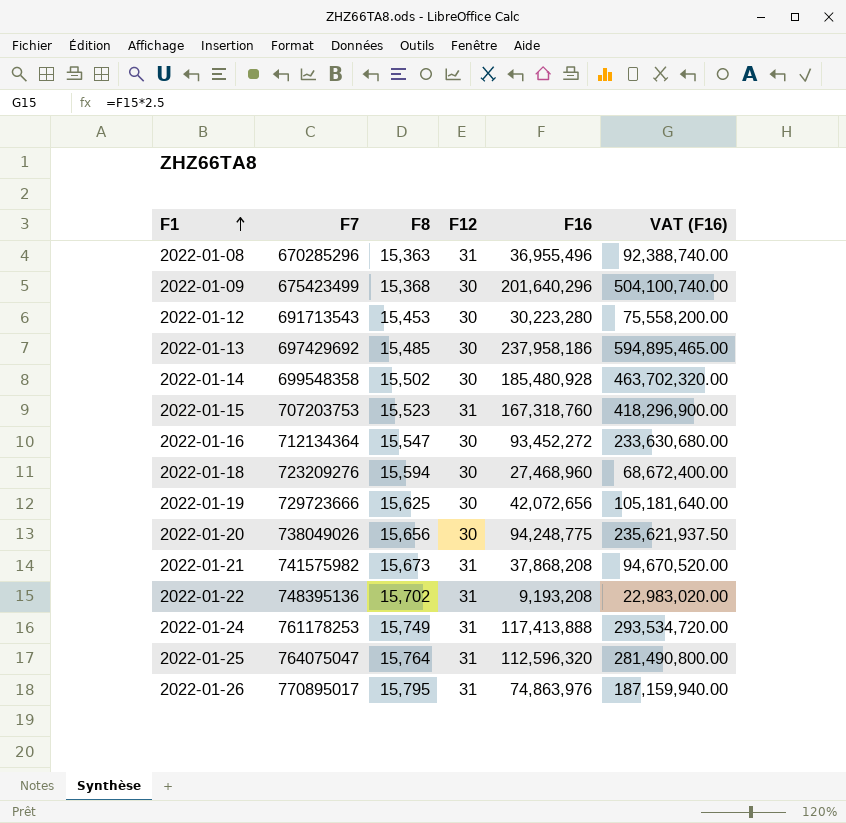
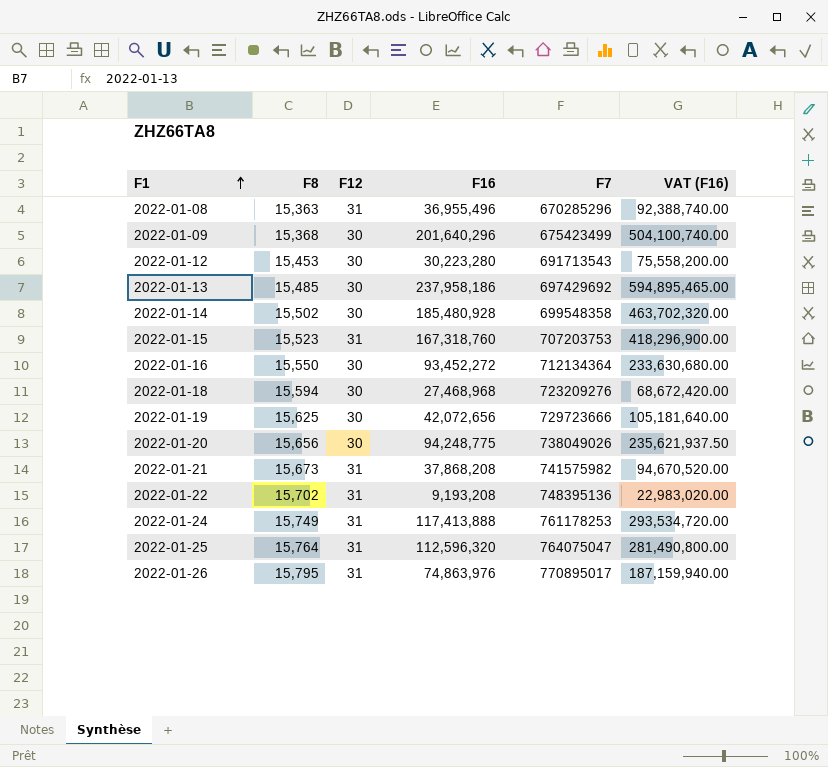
column F7 | position: 2 -> 5
2022-01-16 | F8: 15,547 -> 15,550
2022-01-18 | F16: 27,468,960 -> 27,468,968
2022-01-18 | VAT (F16): 68,672,400.00 -> 68,672,420.00

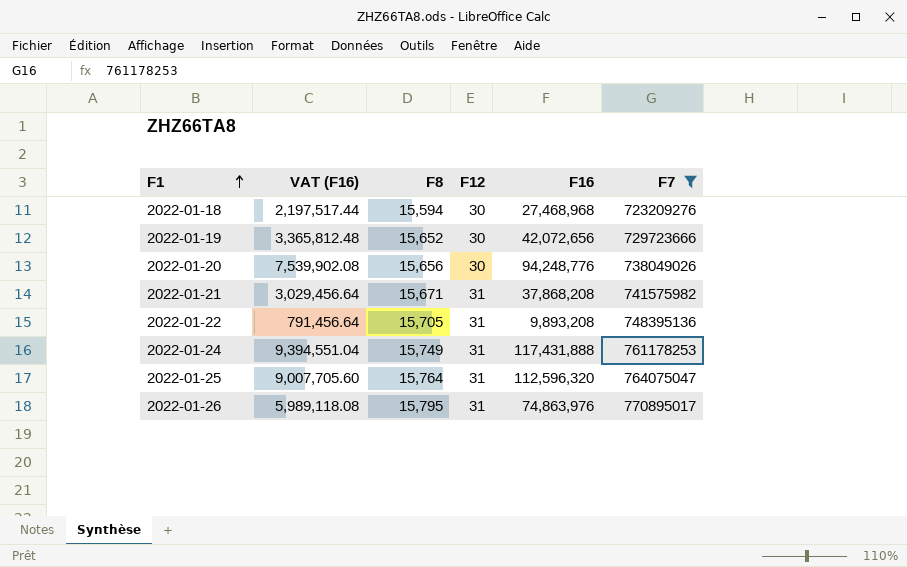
filter: none -> F7 >= 723209276
column VAT (F16) | formula: [F16] * 2.5 -> [F16] * 0.08
column VAT (F16) | position: 6 -> 2
2022-01-19 | F8: 15,625 -> 15,652
2022-01-20 | F16: 94,248,775 -> 94,248,776
2022-01-21 | F8: 15,673 -> 15,671
2022-01-22 | F8: 15,702 -> 15,705
2022-01-22 | F16: 9,193,208 -> 9,893,208
2022-01-24 | F16: 117,413,888 -> 117,431,888

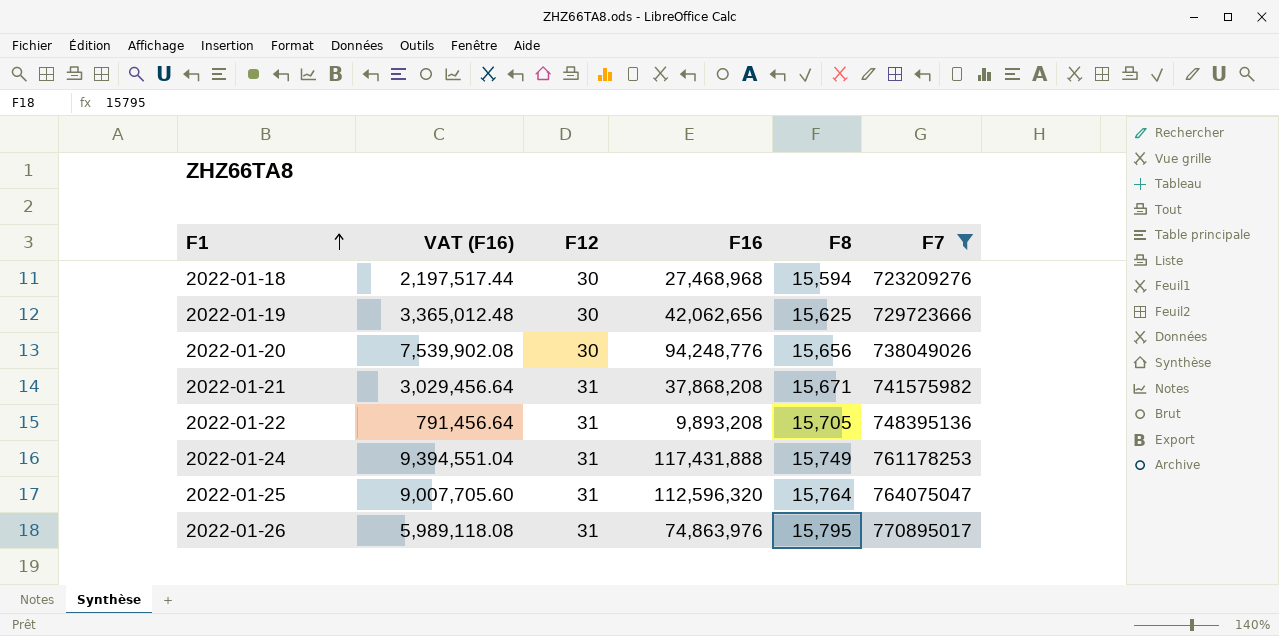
column F8 | position: 3 -> 5
2022-01-19 | VAT (F16): 3,365,812.48 -> 3,365,012.48
2022-01-19 | F16: 42,072,656 -> 42,062,656
2022-01-19 | F8: 15,652 -> 15,625

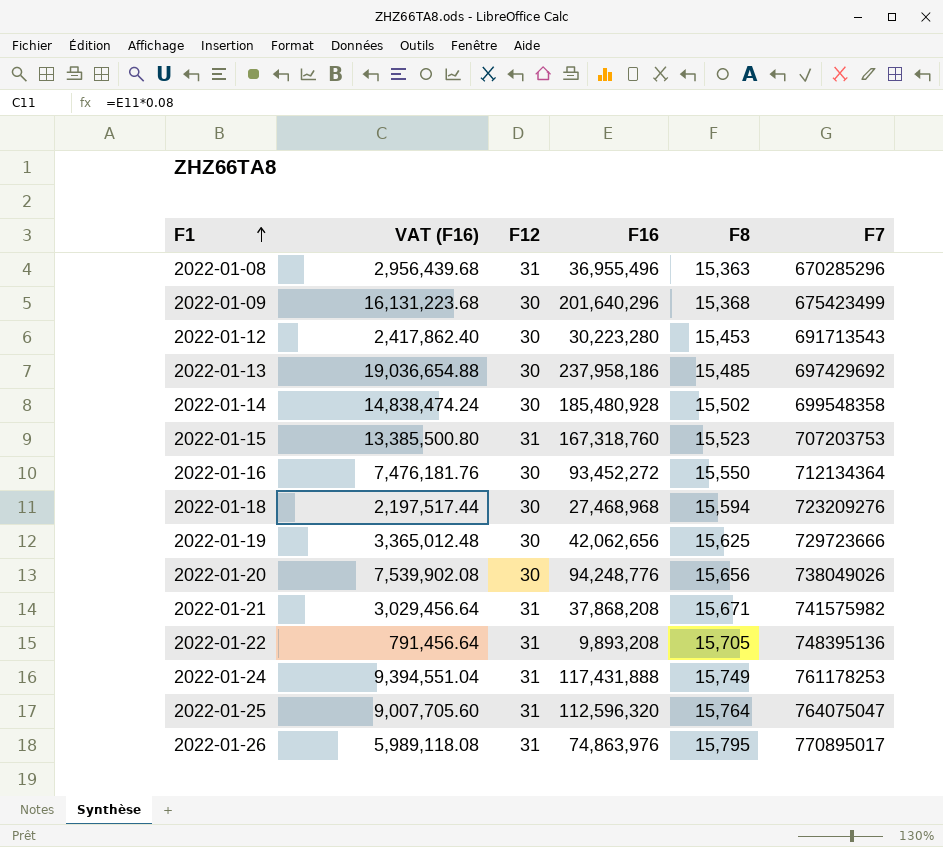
filter: F7 >= 723209276 -> none

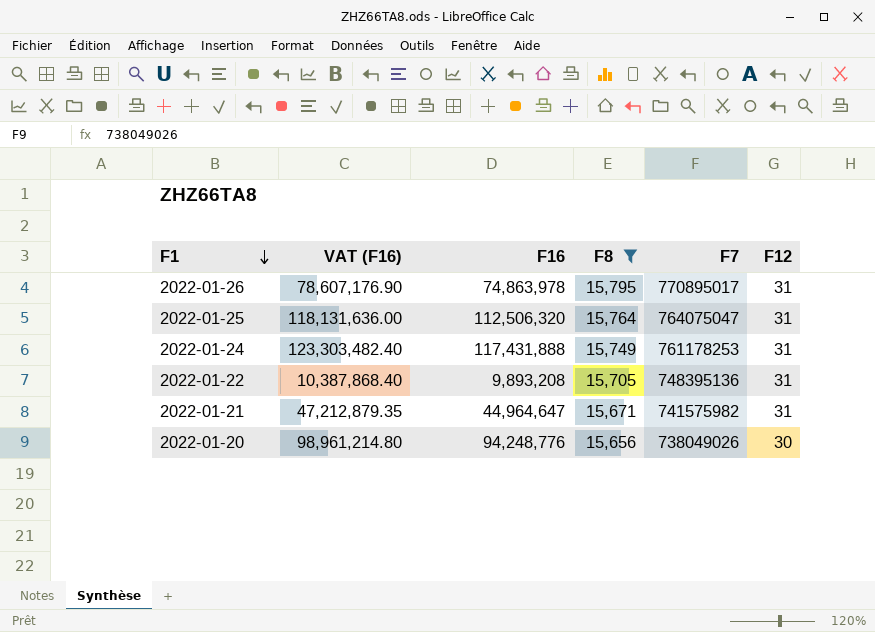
filter: none -> F8 >= 15,656
row order: F1 ascending -> F1 descending
column VAT (F16) | formula: [F16] * 0.08 -> [F16] * 1.05
column F12 | position: 3 -> 6
2022-01-26 | F16: 74,863,976 -> 74,863,978
2022-01-25 | F16: 112,596,320 -> 112,506,320
2022-01-21 | F16: 37,868,208 -> 44,964,647

